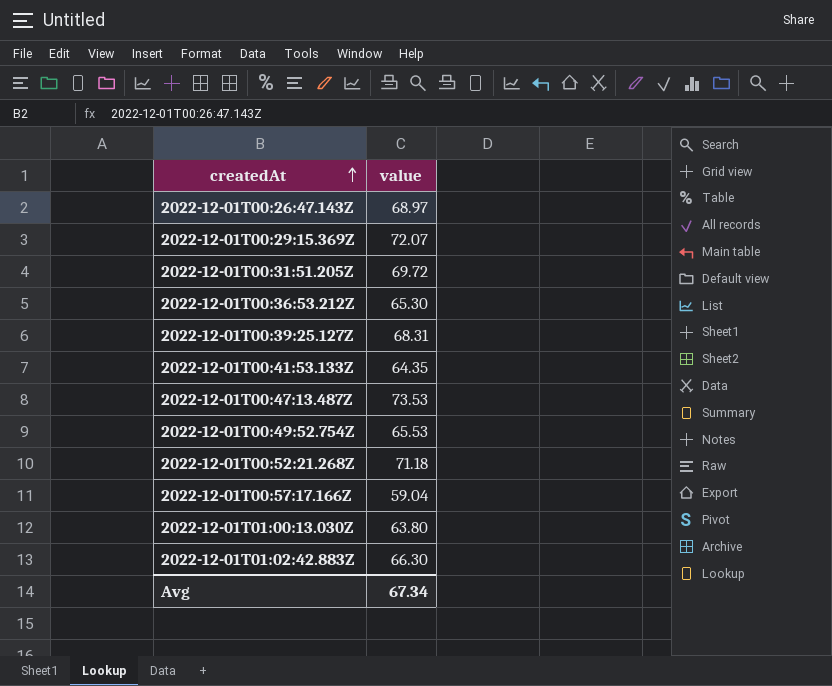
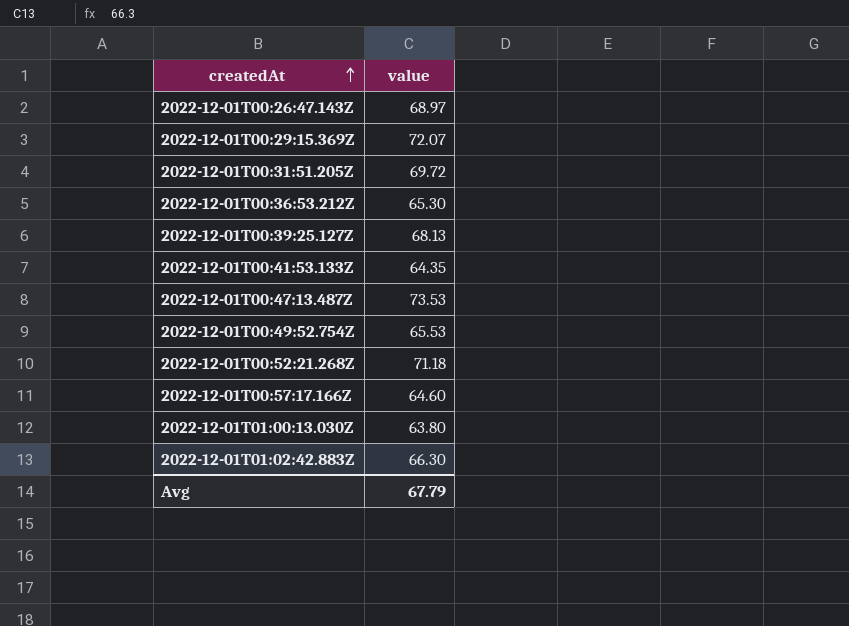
2022-12-01T00:39:25.127Z | value: 68.31 -> 68.13
2022-12-01T00:57:17.166Z | value: 59.04 -> 64.60
Avg | value: 67.34 -> 67.79

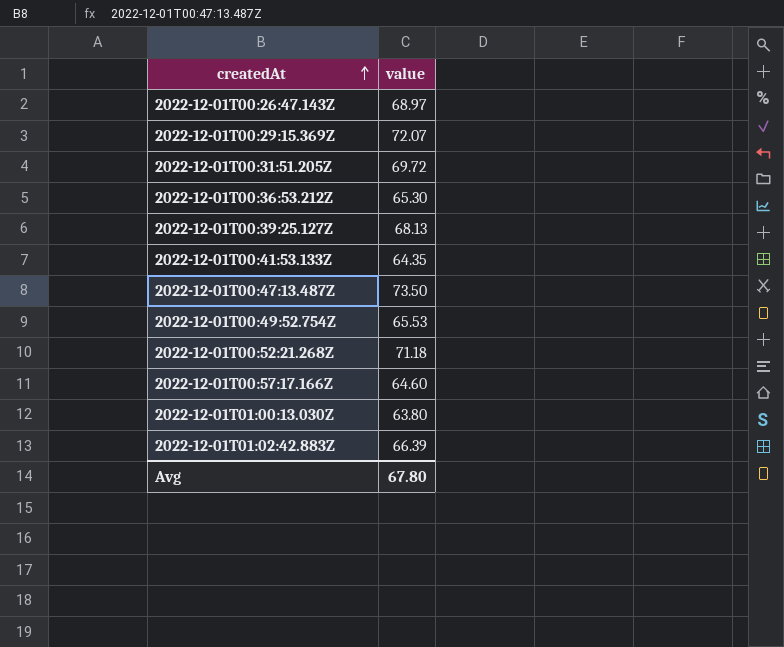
2022-12-01T00:47:13.487Z | value: 73.53 -> 73.50
2022-12-01T01:02:42.883Z | value: 66.30 -> 66.39
Avg | value: 67.79 -> 67.80

